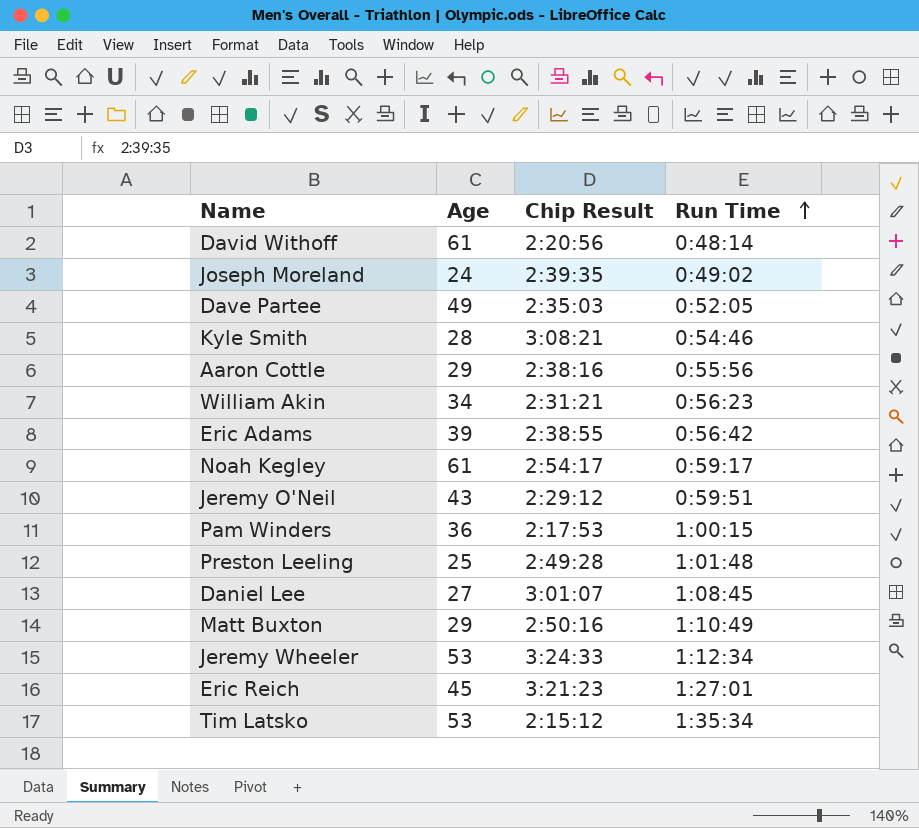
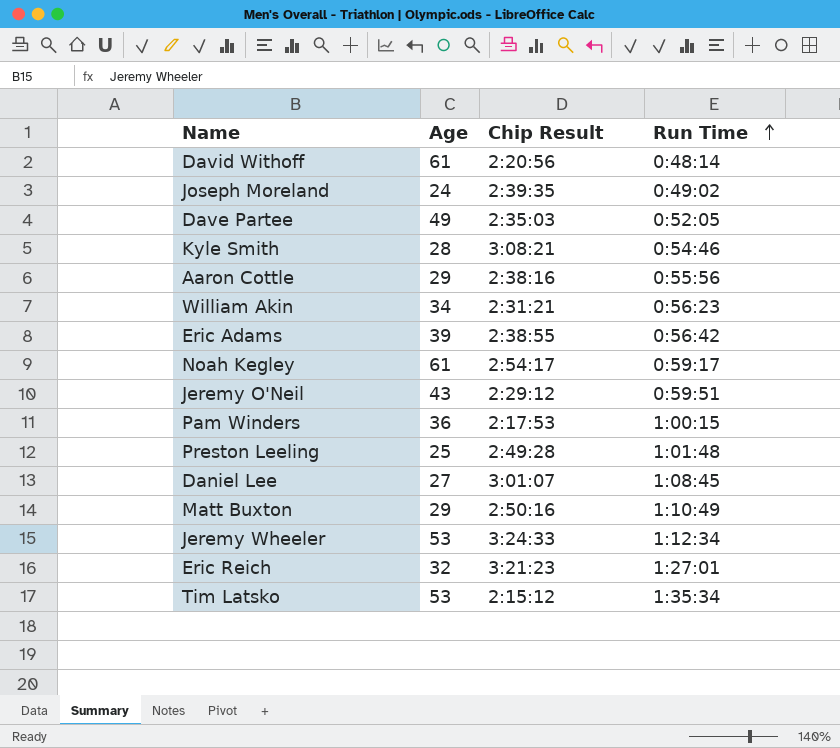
Eric Reich | Age: 45 -> 32

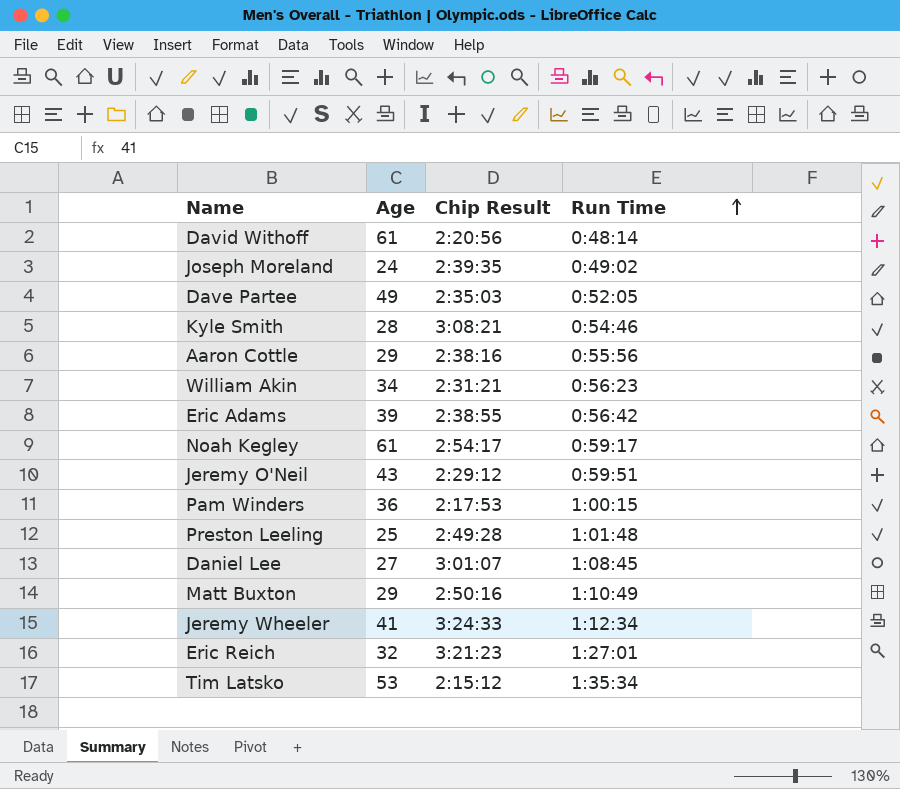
Jeremy Wheeler | Age: 53 -> 41

